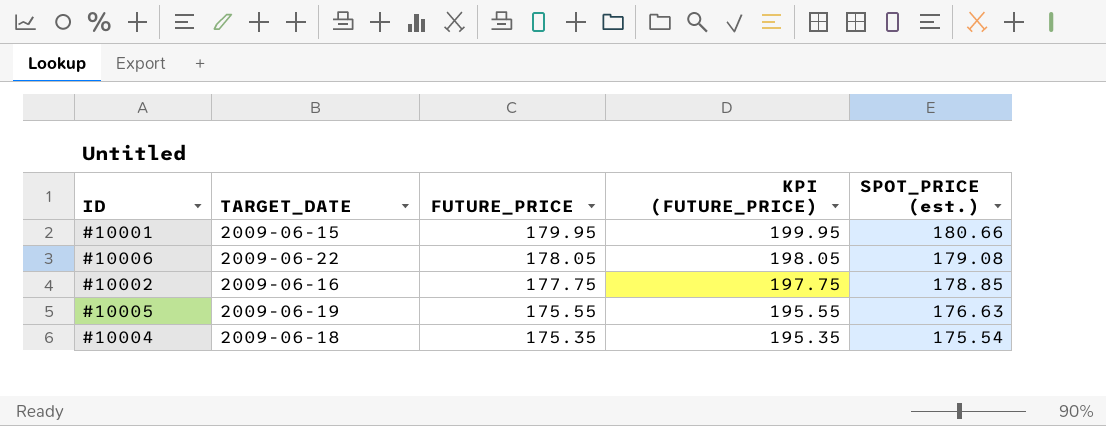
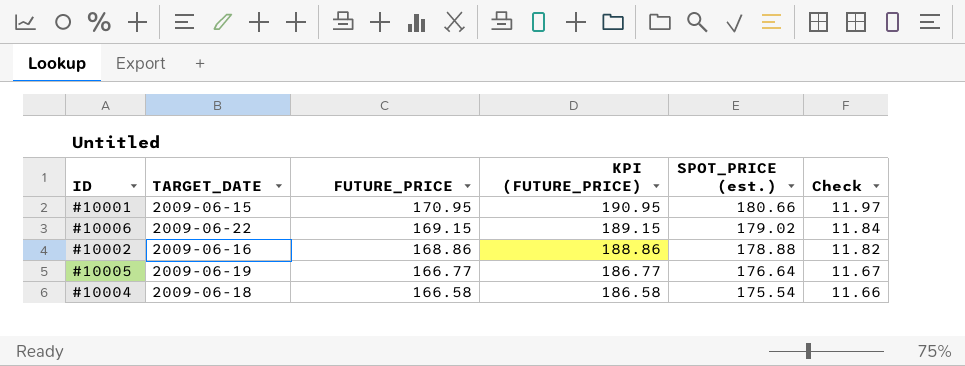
column Check | formula: none -> [FUTURE_PRICE] * 0.07
#10001 | FUTURE_PRICE: 179.95 -> 170.95
#10001 | KPI (FUTURE_PRICE): 199.95 -> 190.95
#10006 | FUTURE_PRICE: 178.05 -> 169.15
#10006 | KPI (FUTURE_PRICE): 198.05 -> 189.15
#10006 | SPOT_PRICE (est.): 179.08 -> 179.02
#10002 | FUTURE_PRICE: 177.75 -> 168.86
#10002 | KPI (FUTURE_PRICE): 197.75 -> 188.86
#10002 | SPOT_PRICE (est.): 178.85 -> 178.88
#10005 | FUTURE_PRICE: 175.55 -> 166.77
#10005 | KPI (FUTURE_PRICE): 195.55 -> 186.77
#10005 | SPOT_PRICE (est.): 176.63 -> 176.64
#10004 | FUTURE_PRICE: 175.35 -> 166.58
#10004 | KPI (FUTURE_PRICE): 195.35 -> 186.58

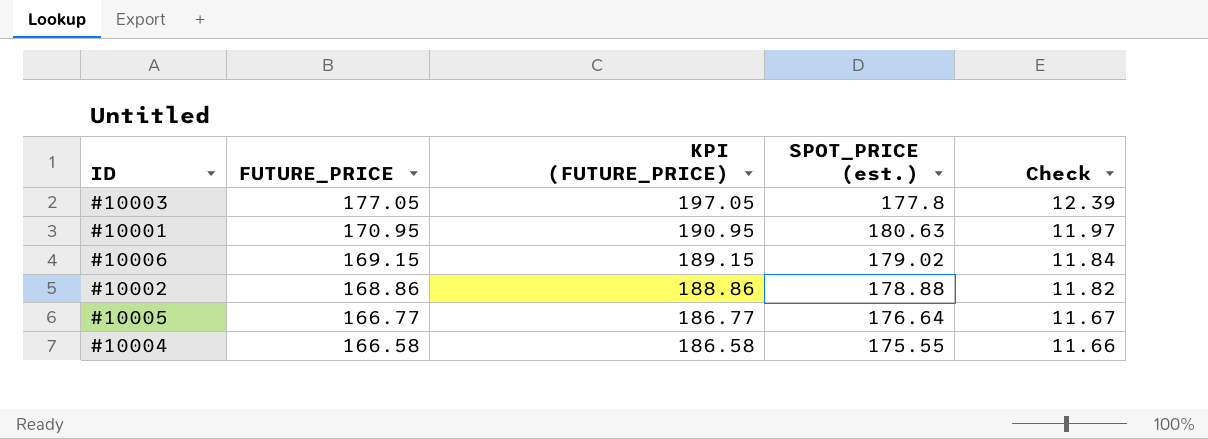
column TARGET_DATE | position: 2 -> none
row #10003: none -> 177.05 | 197.05 | 177.8 | 12.39
#10001 | SPOT_PRICE (est.): 180.66 -> 180.63
#10004 | SPOT_PRICE (est.): 175.54 -> 175.55

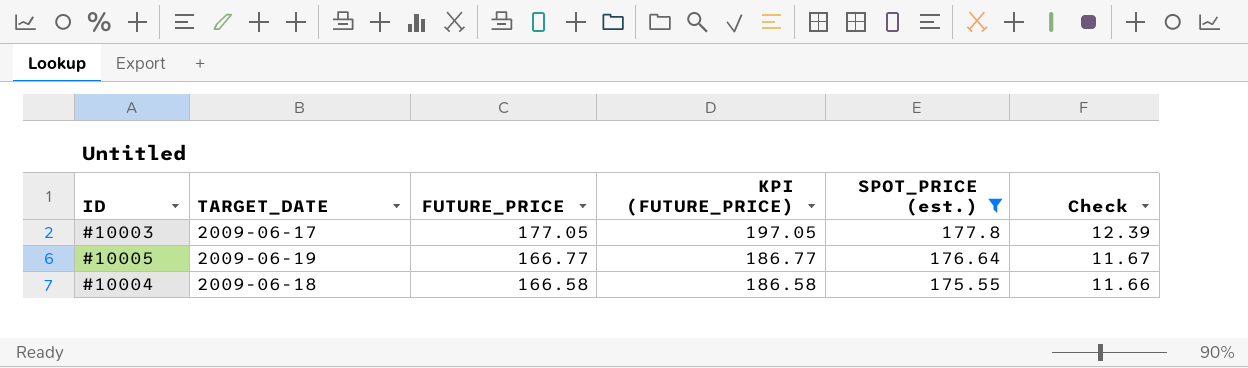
filter: none -> SPOT_PRICE (est.) <= 177.8
column TARGET_DATE | position: none -> 2

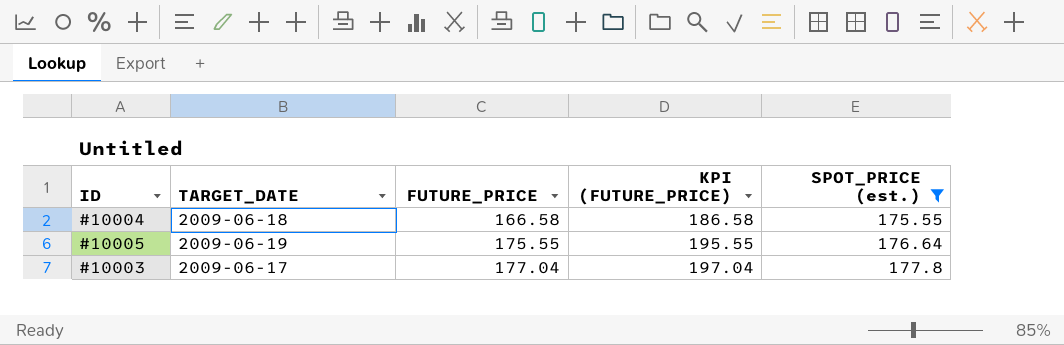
row order: FUTURE_PRICE descending -> FUTURE_PRICE ascending
column Check | formula: [FUTURE_PRICE] * 0.07 -> none
#10005 | FUTURE_PRICE: 166.77 -> 175.55
#10005 | KPI (FUTURE_PRICE): 186.77 -> 195.55
#10003 | FUTURE_PRICE: 177.05 -> 177.04
#10003 | KPI (FUTURE_PRICE): 197.05 -> 197.04

